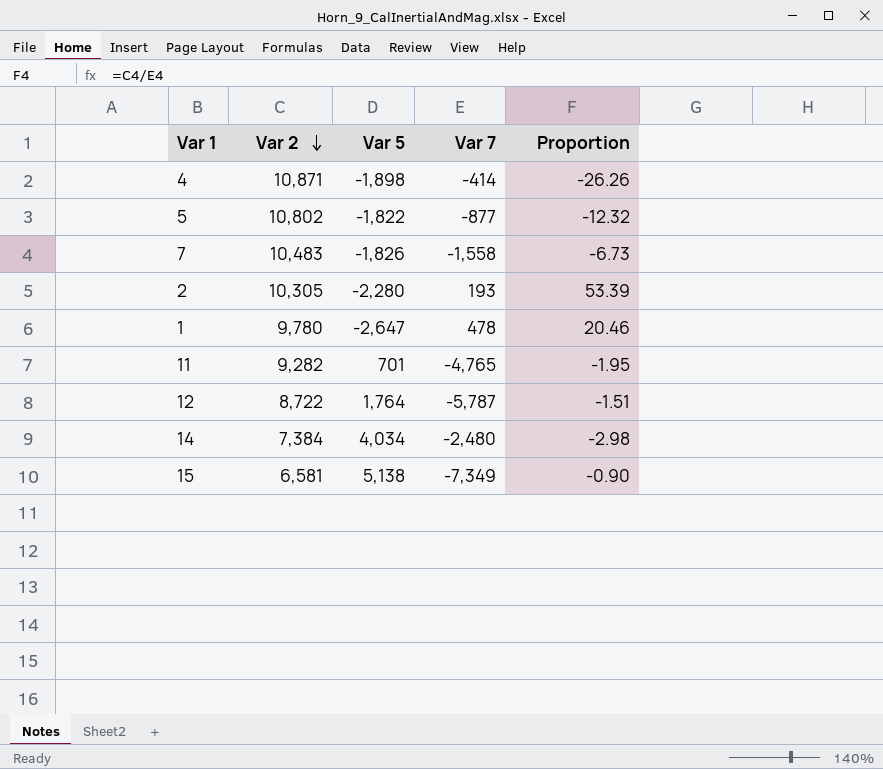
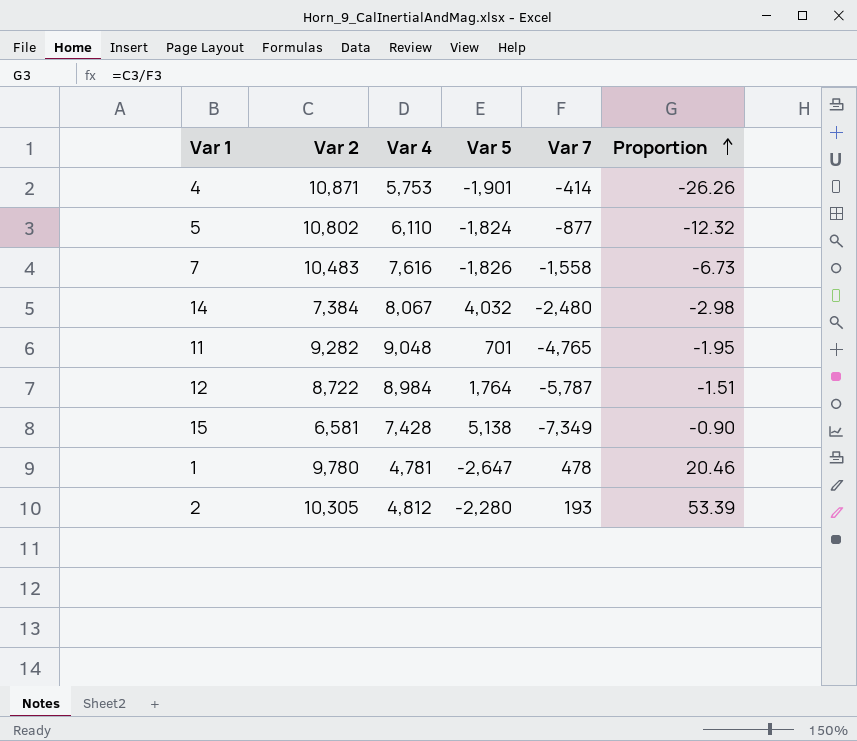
row order: Var 2 descending -> Proportion ascending
column Var 4 | position: none -> 3
4 | Var 5: -1,898 -> -1,901
5 | Var 5: -1,822 -> -1,824
14 | Var 5: 4,034 -> 4,032

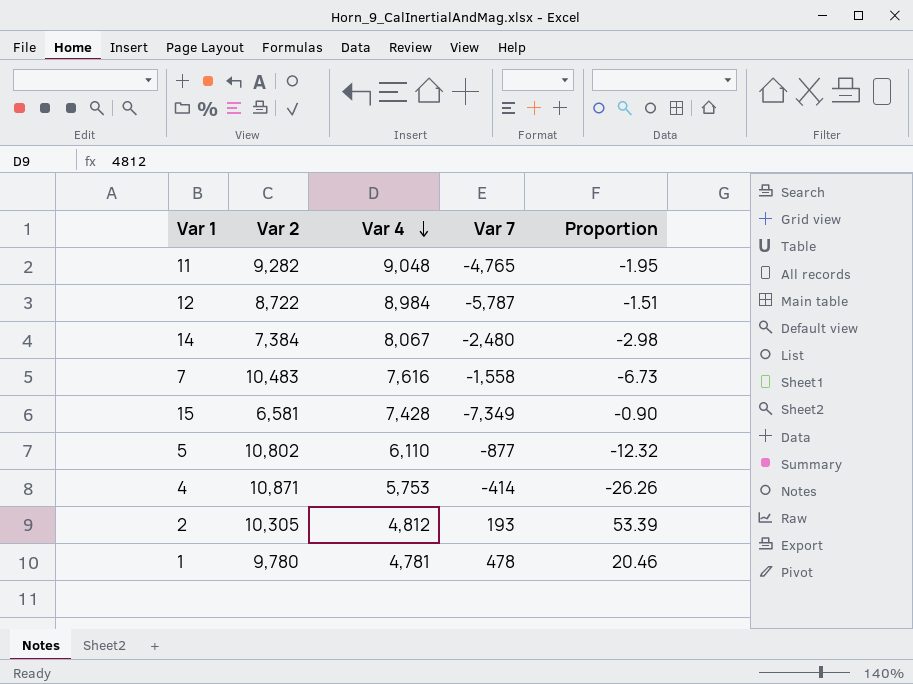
row order: Proportion ascending -> Var 4 descending
column Var 5 | position: 4 -> none

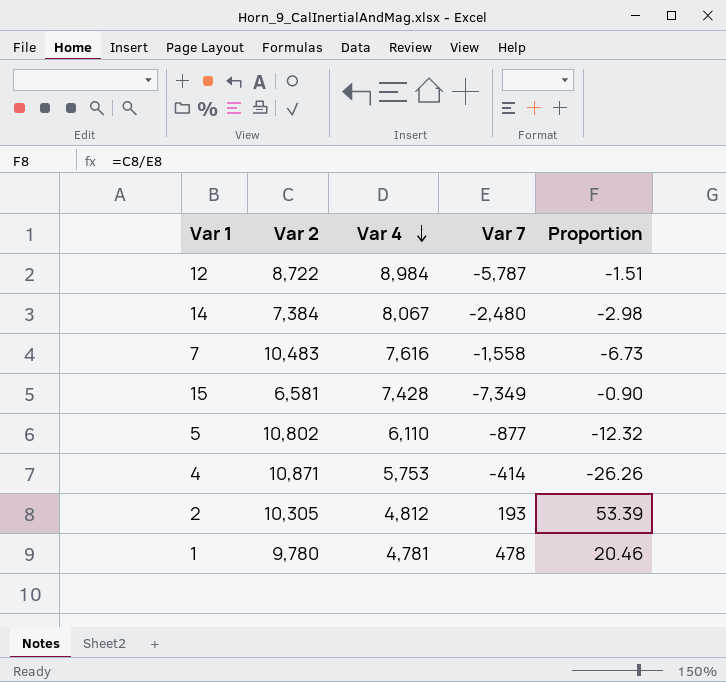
row 11: 9,282 | 9,048 | -4,765 | -1.95 -> none

